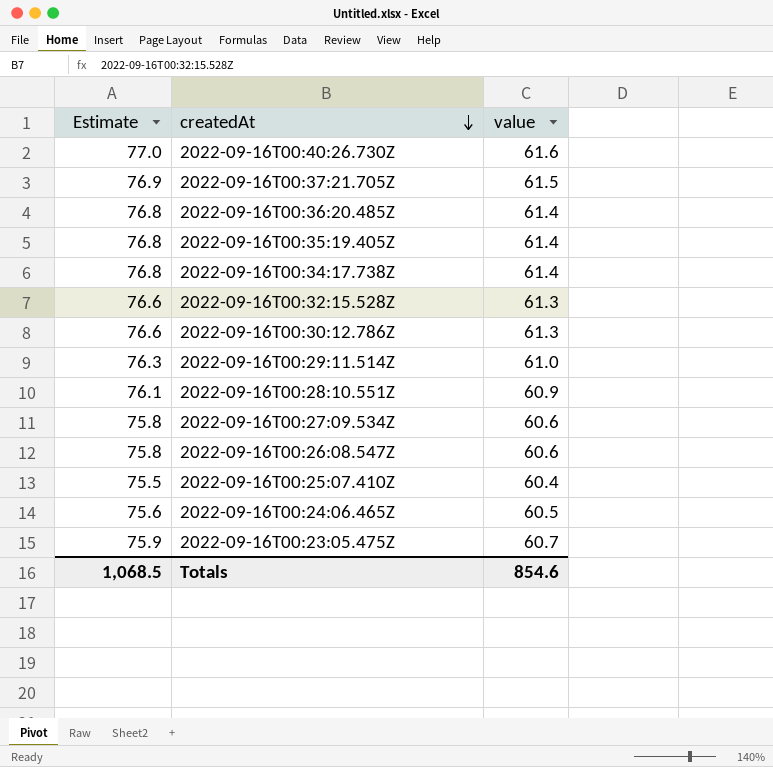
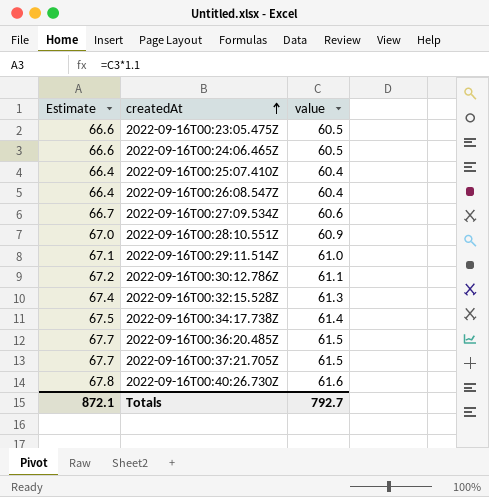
row order: createdAt descending -> createdAt ascending
column Estimate | formula: [value] * 1.25 -> [value] * 1.1
row 2022-09-16T00:35:19.405Z: 76.8 | 61.4 -> none
2022-09-16T00:23:05.475Z | value: 60.7 -> 60.5
2022-09-16T00:26:08.547Z | value: 60.6 -> 60.4
2022-09-16T00:30:12.786Z | value: 61.3 -> 61.1
2022-09-16T00:36:20.485Z | value: 61.4 -> 61.5
Totals | Estimate: 1,068.5 -> 872.1
Totals | value: 854.6 -> 792.7

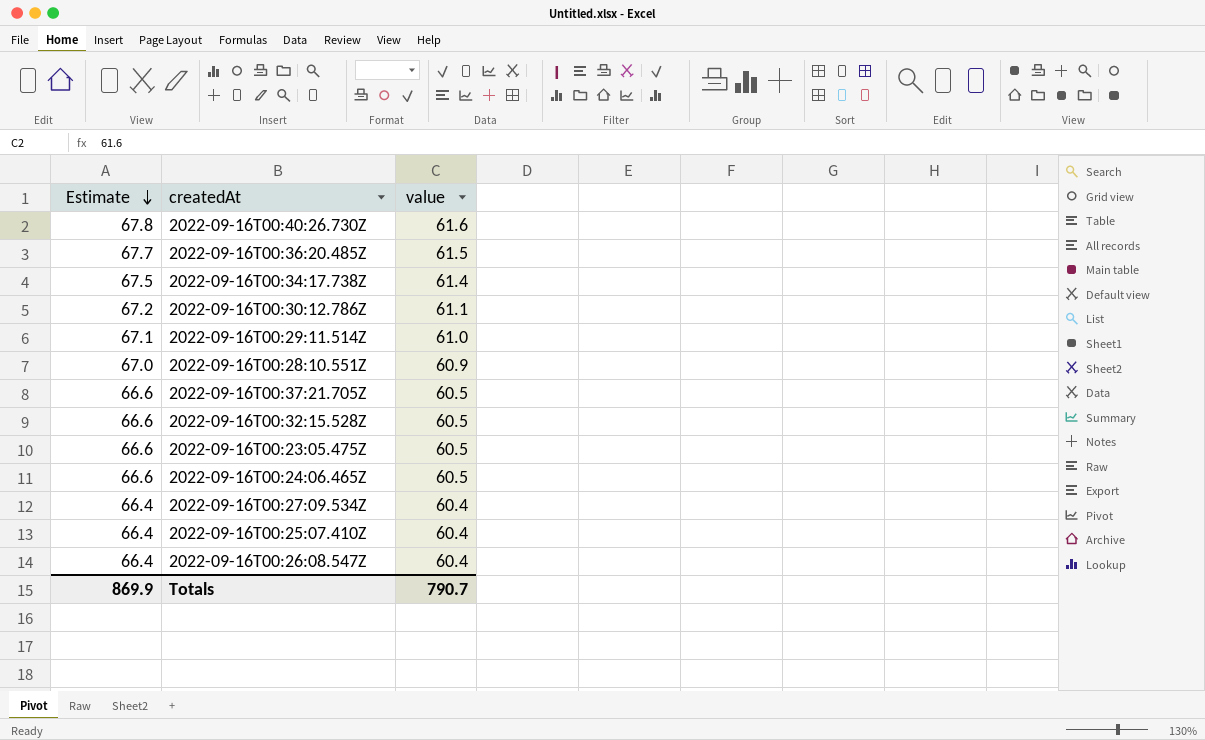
row order: createdAt ascending -> Estimate descending
2022-09-16T00:37:21.705Z | Estimate: 67.7 -> 66.6
2022-09-16T00:37:21.705Z | value: 61.5 -> 60.5
2022-09-16T00:32:15.528Z | Estimate: 67.4 -> 66.6
2022-09-16T00:32:15.528Z | value: 61.3 -> 60.5
2022-09-16T00:27:09.534Z | Estimate: 66.7 -> 66.4
2022-09-16T00:27:09.534Z | value: 60.6 -> 60.4
Totals | Estimate: 872.1 -> 869.9
Totals | value: 792.7 -> 790.7

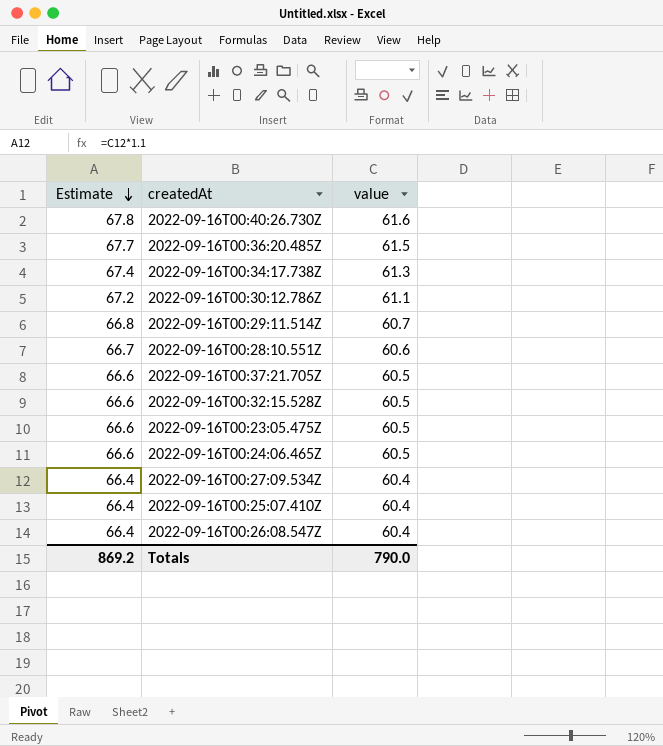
2022-09-16T00:34:17.738Z | Estimate: 67.5 -> 67.4
2022-09-16T00:34:17.738Z | value: 61.4 -> 61.3
2022-09-16T00:29:11.514Z | Estimate: 67.1 -> 66.8
2022-09-16T00:29:11.514Z | value: 61.0 -> 60.7
2022-09-16T00:28:10.551Z | Estimate: 67.0 -> 66.7
2022-09-16T00:28:10.551Z | value: 60.9 -> 60.6
Totals | Estimate: 869.9 -> 869.2
Totals | value: 790.7 -> 790.0

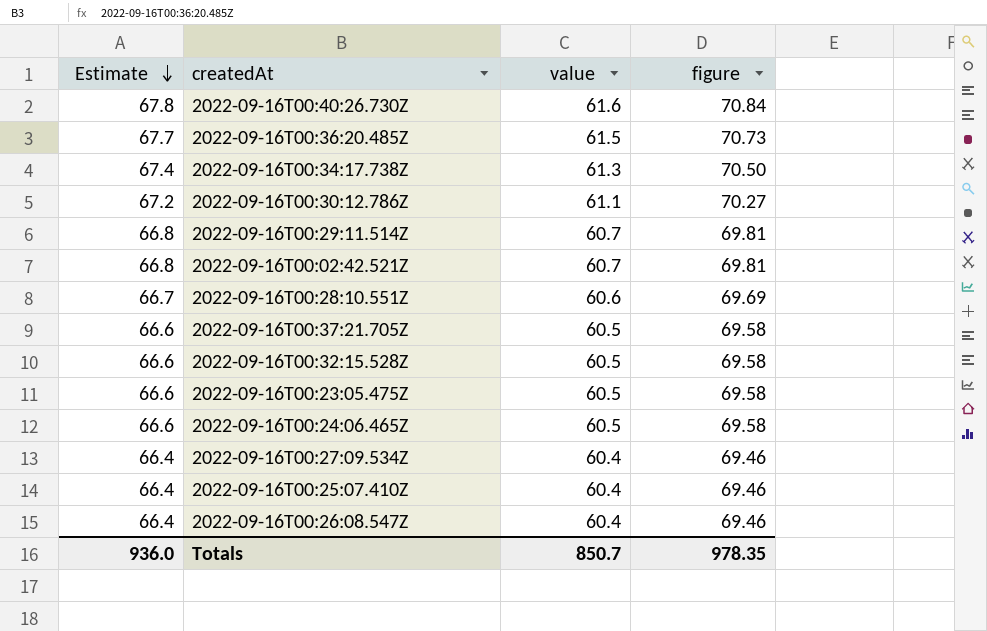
column figure | formula: none -> [value] * 1.15
row 2022-09-16T00:02:42.521Z: none -> 66.8 | 60.7 | 69.81
Totals | Estimate: 869.2 -> 936.0
Totals | value: 790.0 -> 850.7

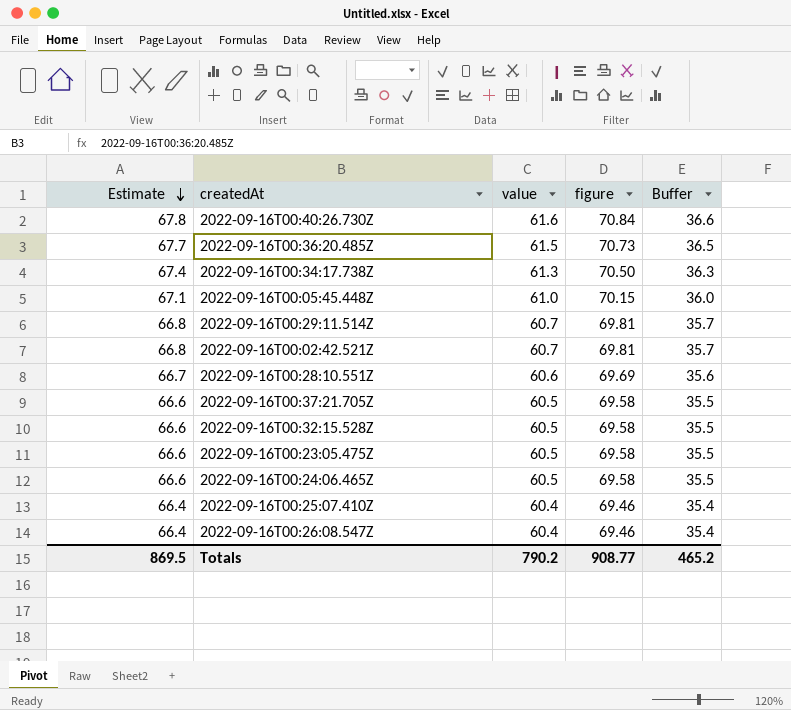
column Buffer | formula: none -> [value] - 25
row 2022-09-16T00:30:12.786Z: 67.2 | 61.1 | 70.27 -> none
row 2022-09-16T00:27:09.534Z: 66.4 | 60.4 | 69.46 -> none
row 2022-09-16T00:05:45.448Z: none -> 67.1 | 61.0 | 70.15 | 36.0
Totals | Estimate: 936.0 -> 869.5
Totals | value: 850.7 -> 790.2
Totals | figure: 978.35 -> 908.77

